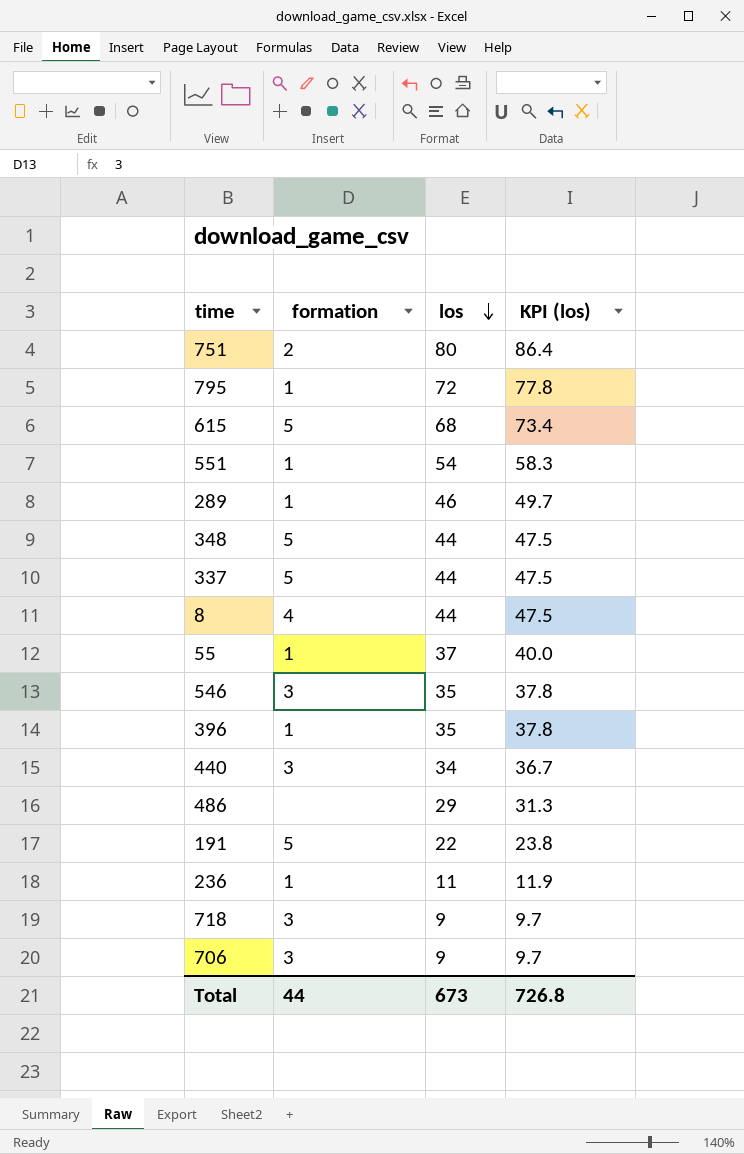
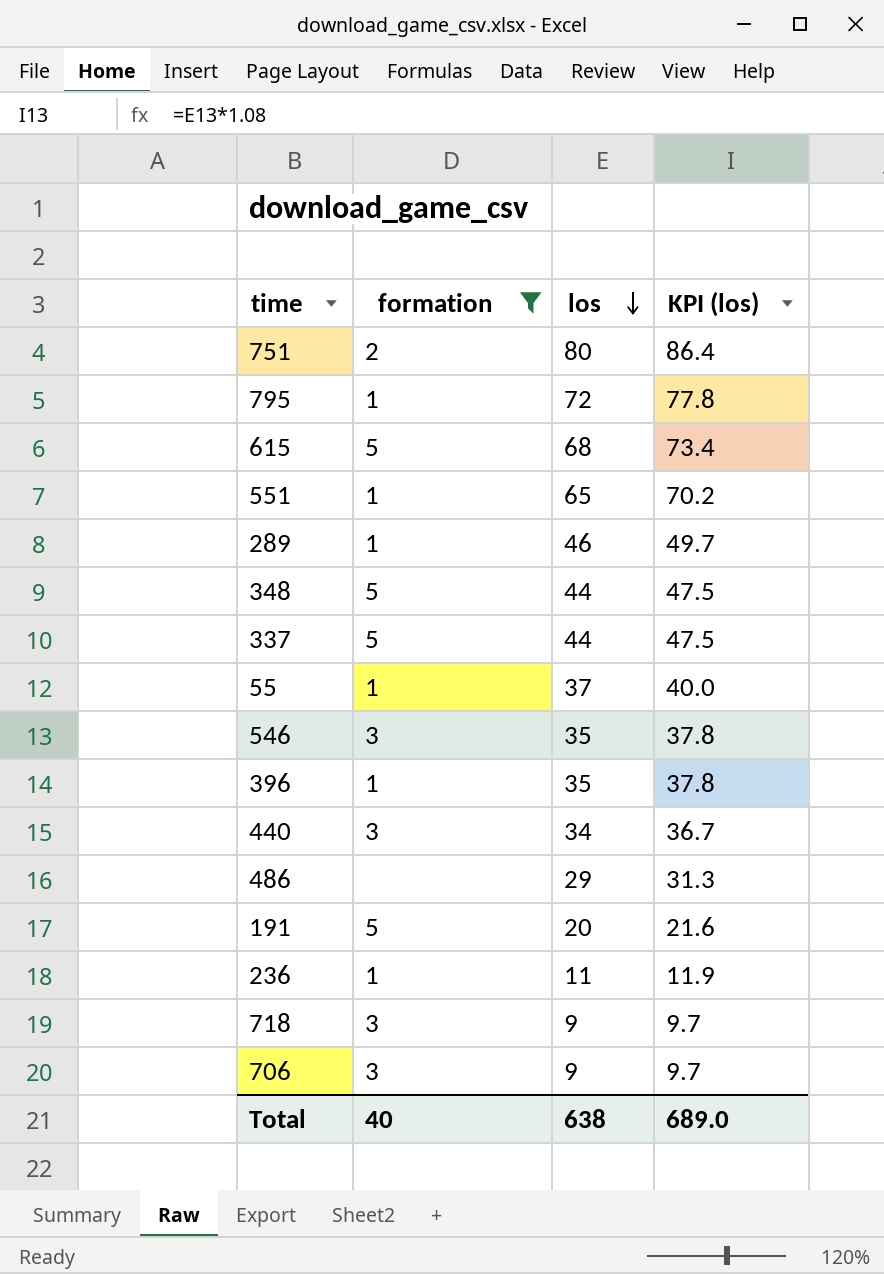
filter: none -> formation != 4
551 | los: 54 -> 65
551 | KPI (los): 58.3 -> 70.2
191 | los: 22 -> 20
191 | KPI (los): 23.8 -> 21.6
Total | formation: 44 -> 40
Total | los: 673 -> 638
Total | KPI (los): 726.8 -> 689.0

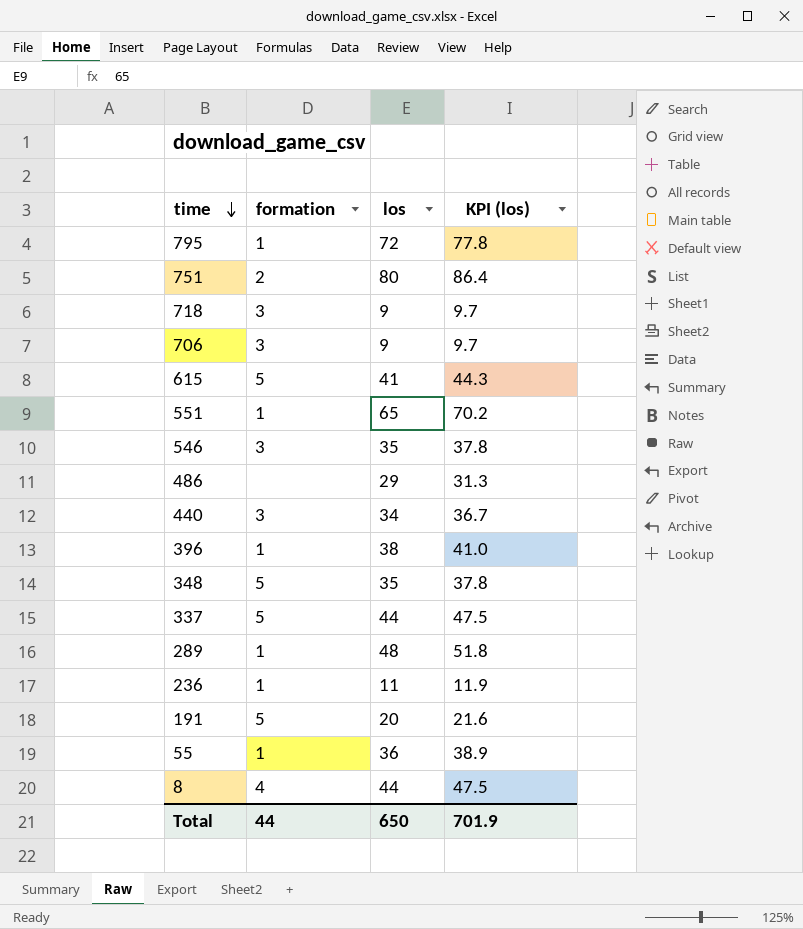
filter: formation != 4 -> none
row order: los descending -> time descending
615 | los: 68 -> 41
615 | KPI (los): 73.4 -> 44.3
396 | los: 35 -> 38
396 | KPI (los): 37.8 -> 41.0
348 | los: 44 -> 35
348 | KPI (los): 47.5 -> 37.8
289 | los: 46 -> 48
289 | KPI (los): 49.7 -> 51.8
55 | los: 37 -> 36
55 | KPI (los): 40.0 -> 38.9
Total | formation: 40 -> 44
Total | los: 638 -> 650
Total | KPI (los): 689.0 -> 701.9

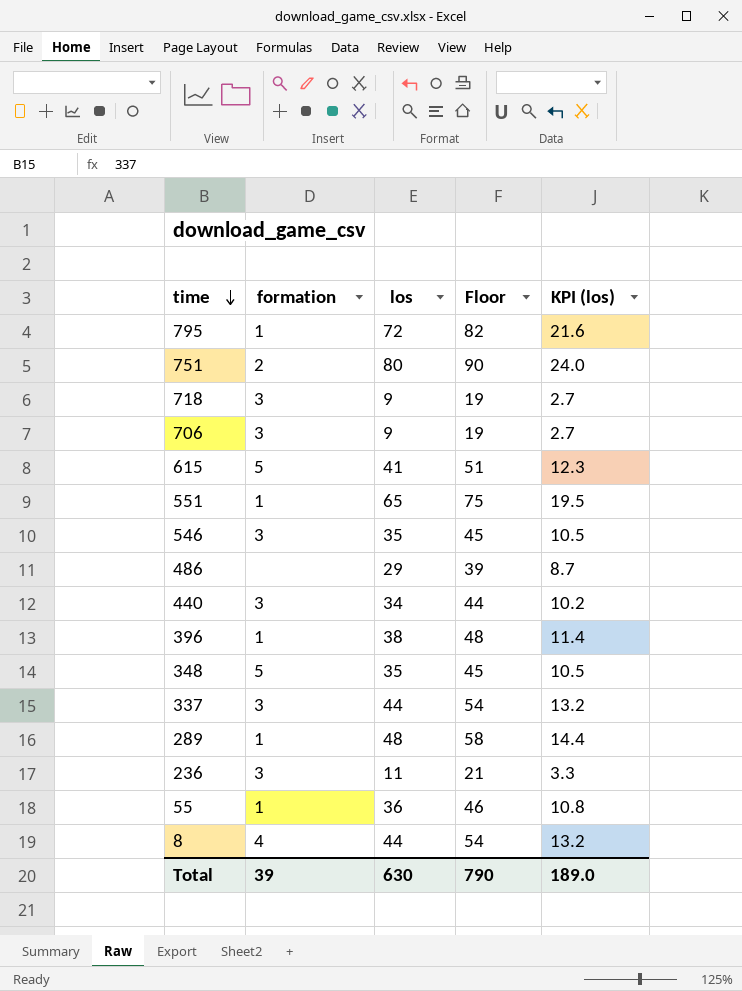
column Floor | formula: none -> [los] + 10
column KPI (los) | formula: [los] * 1.08 -> [los] * 0.3
row 191: 5 | 20 | 21.6 -> none
337 | formation: 5 -> 3
236 | formation: 1 -> 3
Total | formation: 44 -> 39
Total | los: 650 -> 630
Total | KPI (los): 701.9 -> 189.0

